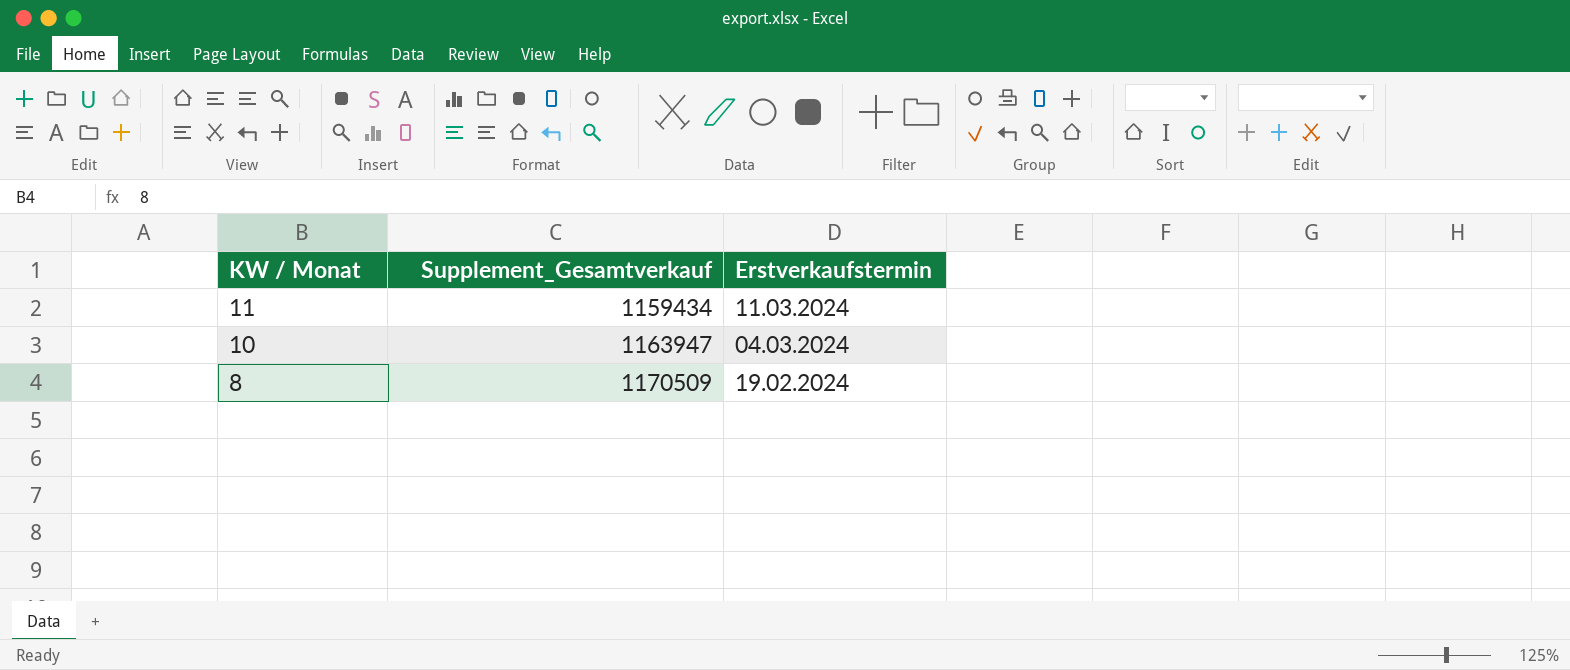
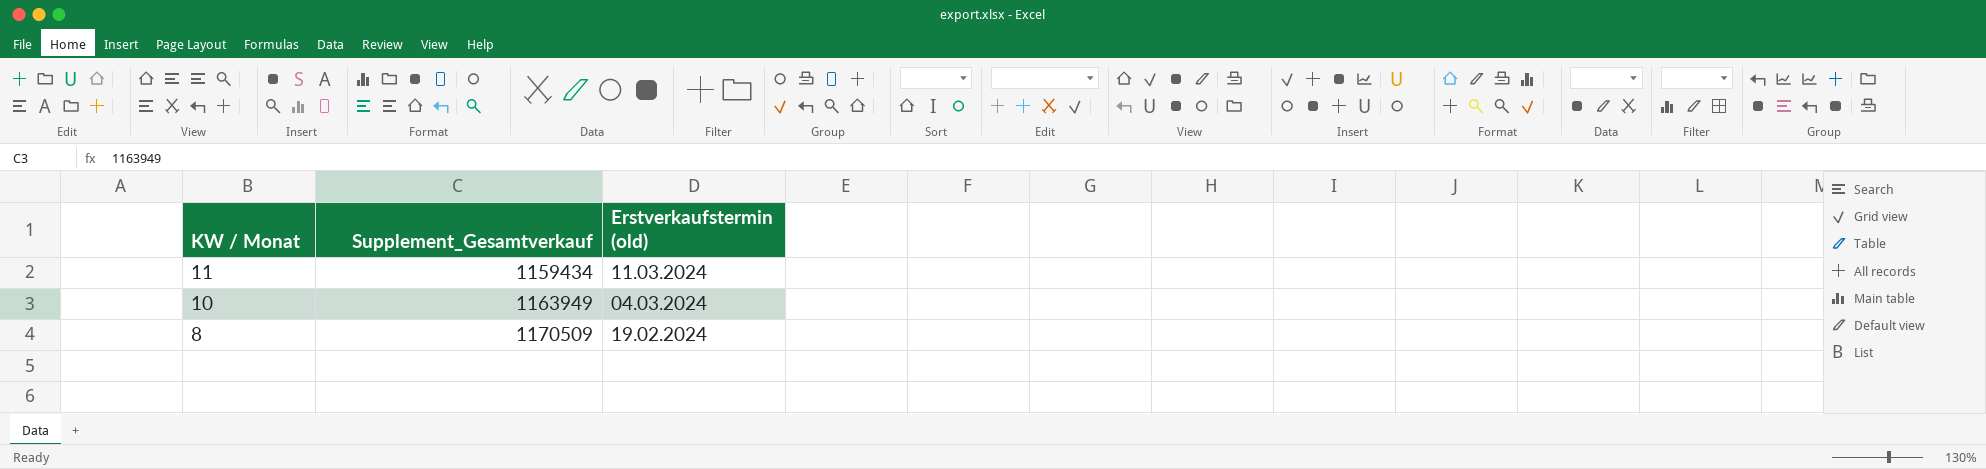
column name: Erstverkaufstermin -> Erstverkaufstermin (old)
10 | Supplement_Gesamtverkauf: 1163947 -> 1163949

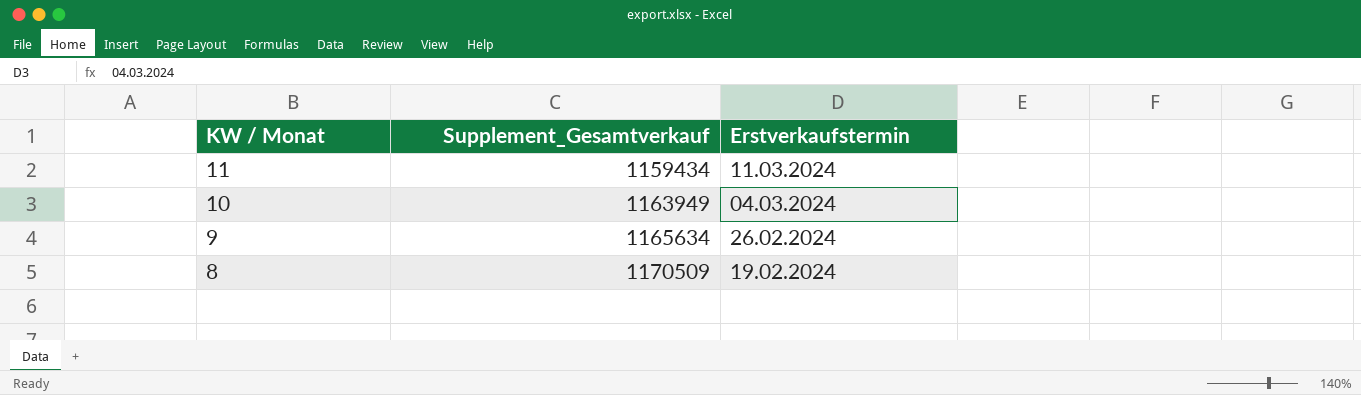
column name: Erstverkaufstermin (old) -> Erstverkaufstermin
row 9: none -> 1165634 | 26.02.2024

